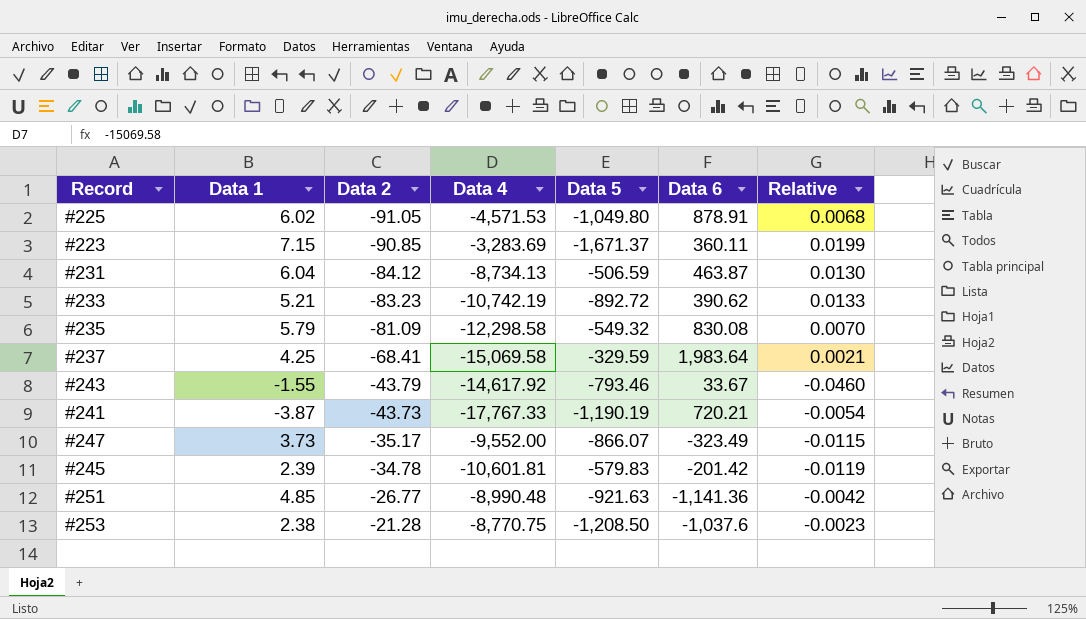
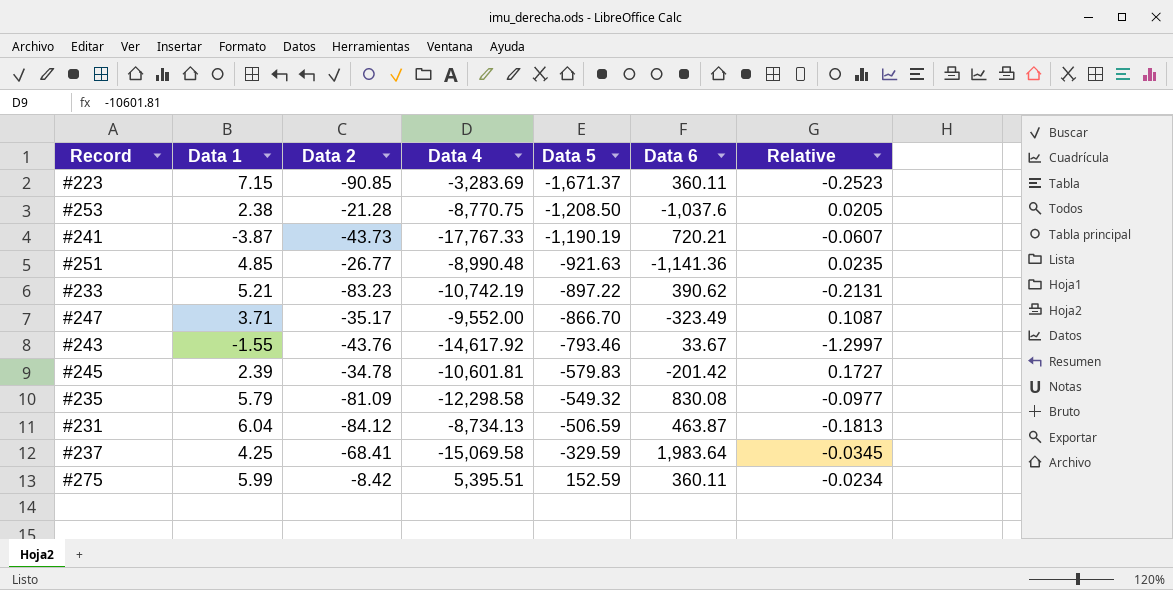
row order: Data 2 ascending -> Data 5 ascending
column Relative | formula: [Data 1] / [Data 6] -> [Data 2] / [Data 6]
row #225: 6.02 | -91.05 | -4,571.53 | -1,049.80 | 878.91 | 0.0068 -> none
#233 | Data 5: -892.72 -> -897.22
#247 | Data 1: 3.73 -> 3.71
#247 | Data 5: -866.07 -> -866.70
#243 | Data 2: -43.79 -> -43.76
row #275: none -> 5.99 | -8.42 | 5,395.51 | 152.59 | 360.11 | -0.0234

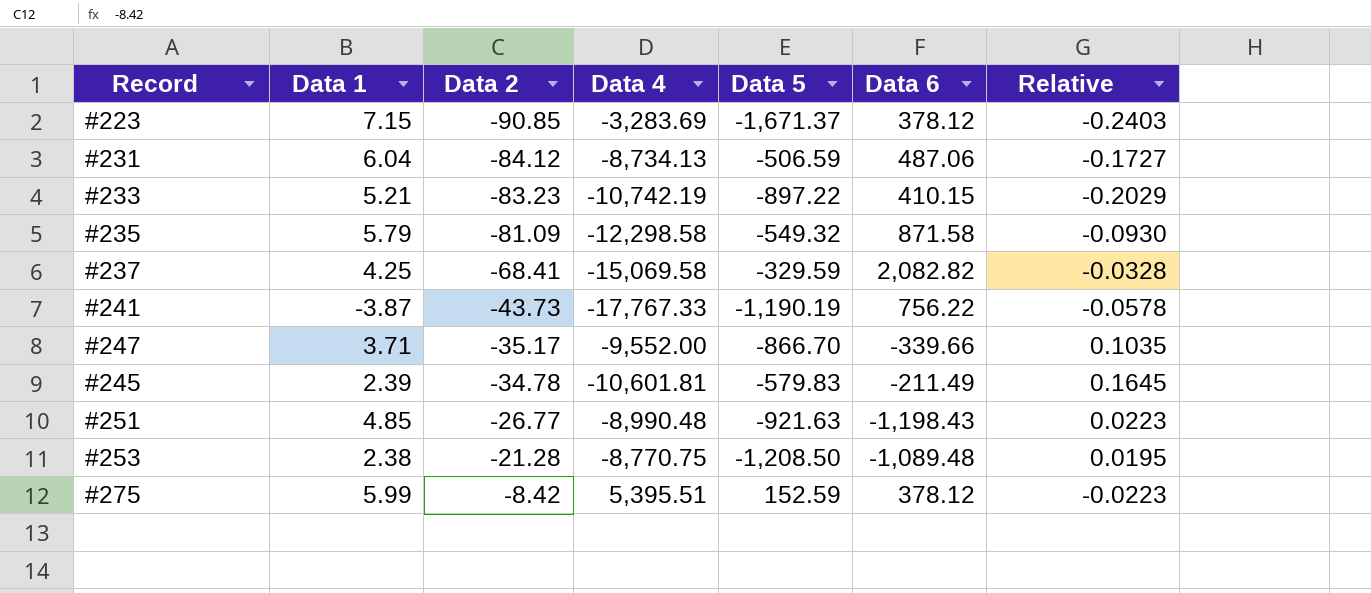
row order: Data 5 ascending -> Data 2 ascending
row #243: -1.55 | -43.76 | -14,617.92 | -793.46 | 33.67 | -1.2997 -> none
#223 | Data 6: 360.11 -> 378.12
#223 | Relative: -0.2523 -> -0.2403
#231 | Data 6: 463.87 -> 487.06
#231 | Relative: -0.1813 -> -0.1727
#233 | Data 6: 390.62 -> 410.15
#233 | Relative: -0.2131 -> -0.2029
#235 | Data 6: 830.08 -> 871.58
#235 | Relative: -0.0977 -> -0.0930
#237 | Data 6: 1,983.64 -> 2,082.82
#237 | Relative: -0.0345 -> -0.0328
#241 | Data 6: 720.21 -> 756.22
#241 | Relative: -0.0607 -> -0.0578
#247 | Data 6: -323.49 -> -339.66
#247 | Relative: 0.1087 -> 0.1035
#245 | Data 6: -201.42 -> -211.49
#245 | Relative: 0.1727 -> 0.1645
#251 | Data 6: -1,141.36 -> -1,198.43
#251 | Relative: 0.0235 -> 0.0223
#253 | Data 6: -1,037.6 -> -1,089.48
#253 | Relative: 0.0205 -> 0.0195
#275 | Data 6: 360.11 -> 378.12
#275 | Relative: -0.0234 -> -0.0223

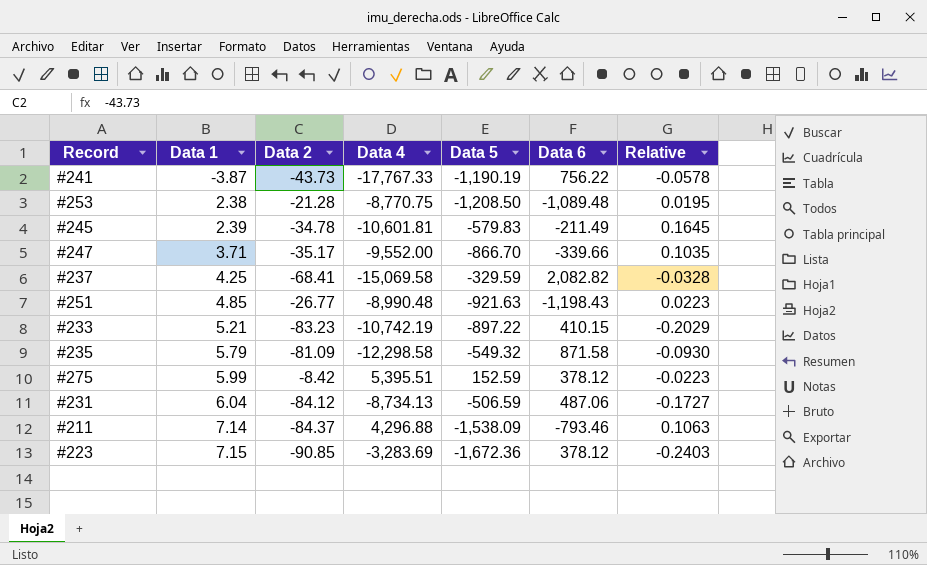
row order: Data 2 ascending -> Data 1 ascending
row #211: none -> 7.14 | -84.37 | 4,296.88 | -1,538.09 | -793.46 | 0.1063
#223 | Data 5: -1,671.37 -> -1,672.36

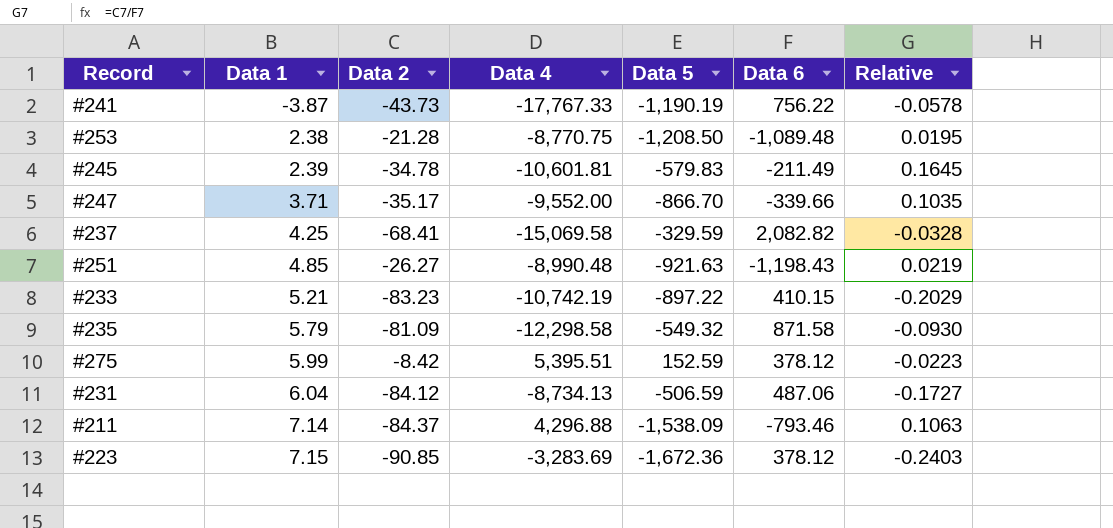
#251 | Data 2: -26.77 -> -26.27
#251 | Relative: 0.0223 -> 0.0219

